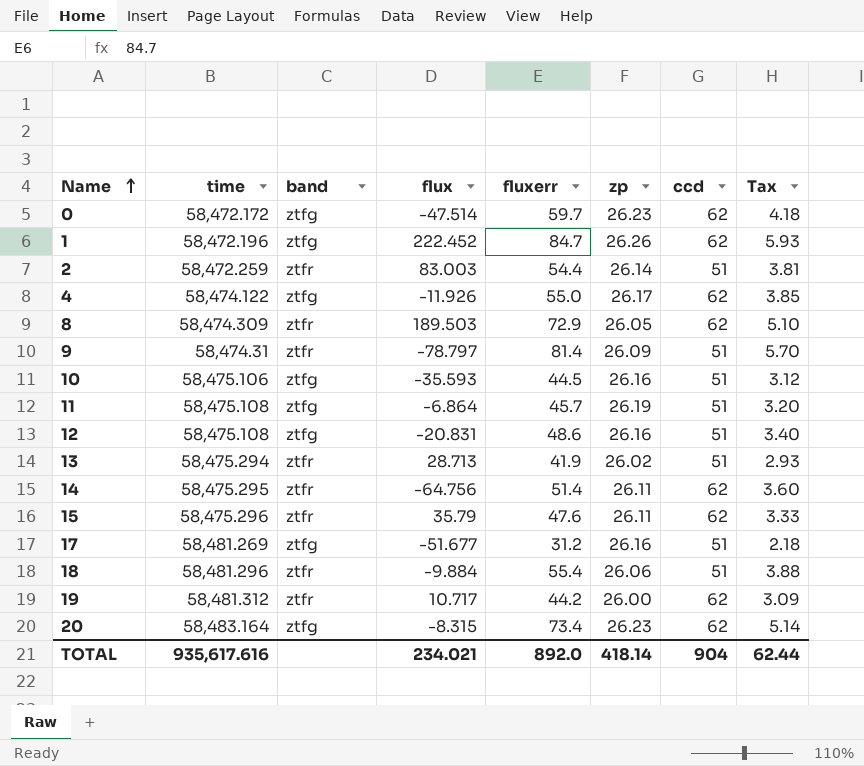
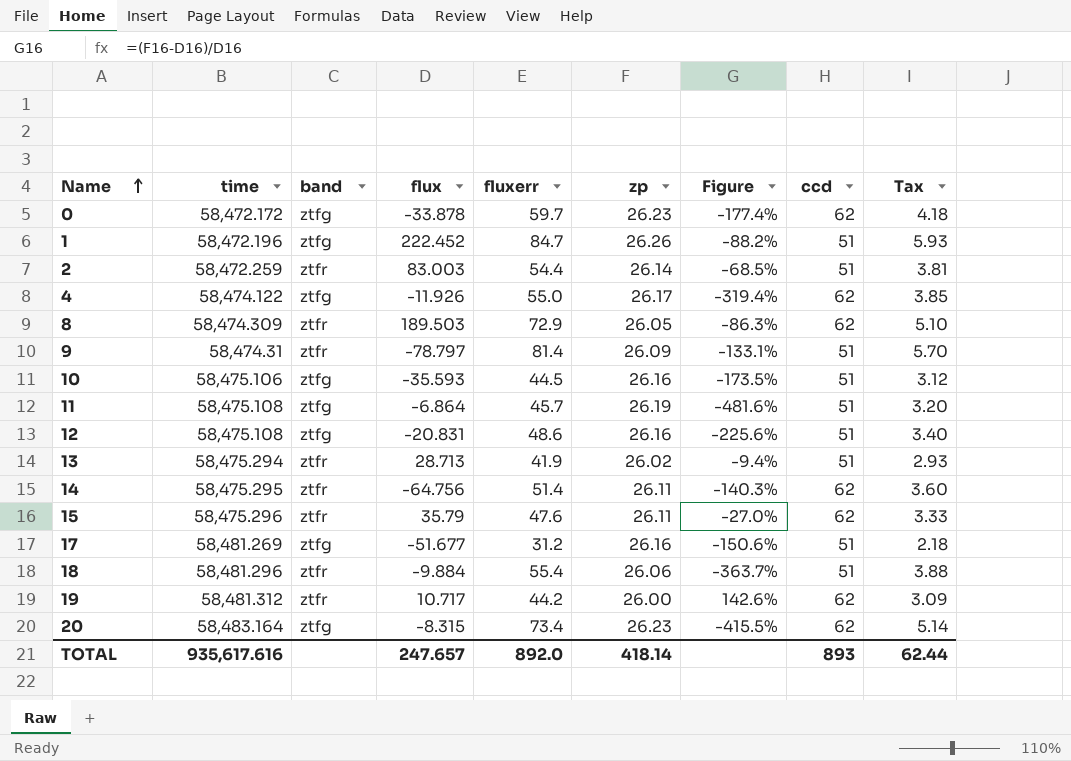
column Figure | formula: none -> ([zp] - [flux]) / [flux]
0 | flux: -47.514 -> -33.878
1 | ccd: 62 -> 51
TOTAL | flux: 234.021 -> 247.657
TOTAL | ccd: 904 -> 893

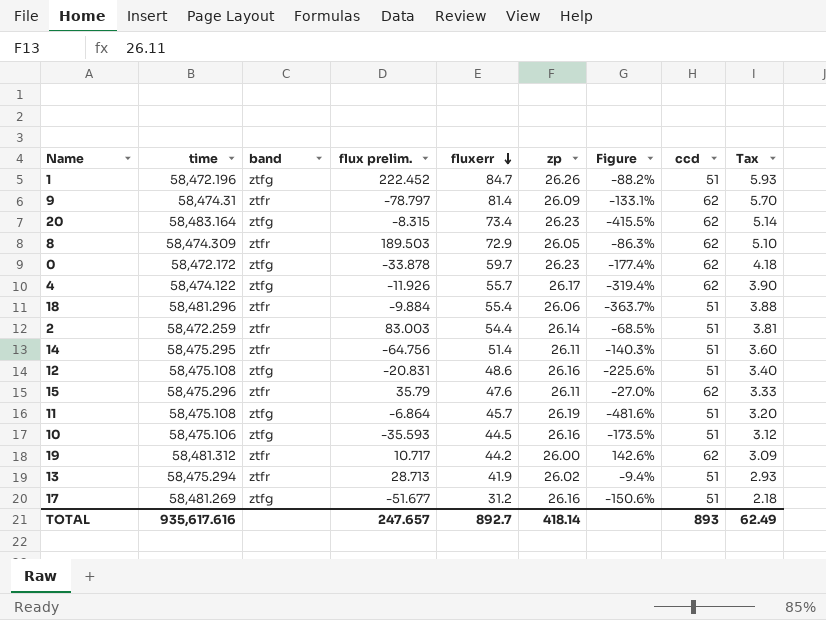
row order: Name ascending -> fluxerr descending
column name: flux -> flux prelim.
9 | ccd: 51 -> 62
4 | fluxerr: 55.0 -> 55.7
4 | Tax: 3.85 -> 3.90
14 | ccd: 62 -> 51
TOTAL | fluxerr: 892.0 -> 892.7
TOTAL | Tax: 62.44 -> 62.49

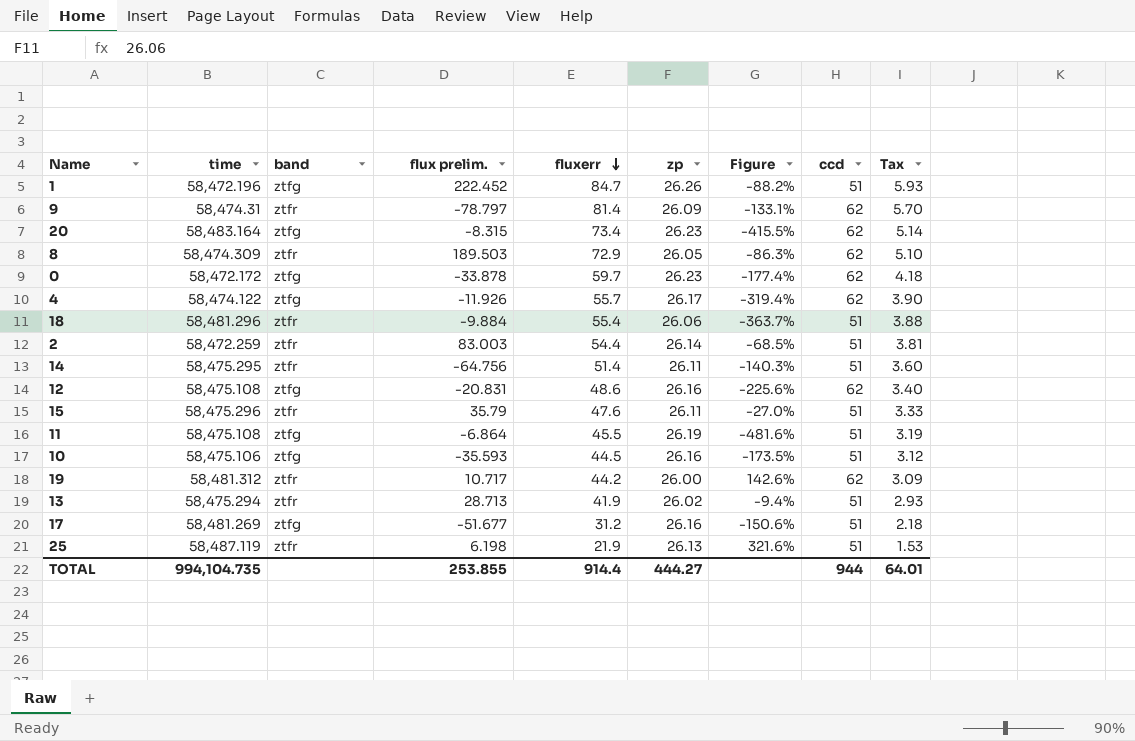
12 | ccd: 51 -> 62
15 | ccd: 62 -> 51
11 | fluxerr: 45.7 -> 45.5
11 | Tax: 3.20 -> 3.19
row 25: none -> 58,487.119 | ztfr | 6.198 | 21.9 | 26.13 | 321.6% | 51 | 1.53
TOTAL | time: 935,617.616 -> 994,104.735
TOTAL | flux prelim.: 247.657 -> 253.855
TOTAL | fluxerr: 892.7 -> 914.4
TOTAL | zp: 418.14 -> 444.27
TOTAL | ccd: 893 -> 944
TOTAL | Tax: 62.49 -> 64.01

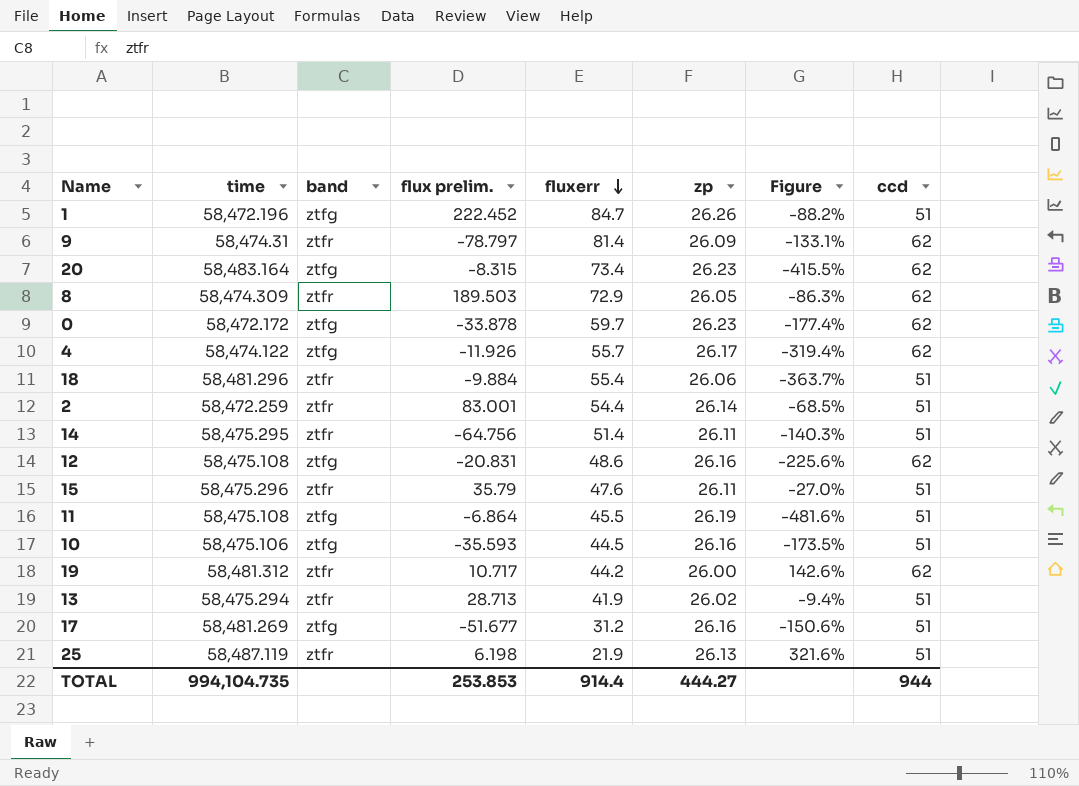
column Tax | formula: [fluxerr] * 0.07 -> none
2 | flux prelim.: 83.003 -> 83.001
TOTAL | flux prelim.: 253.855 -> 253.853

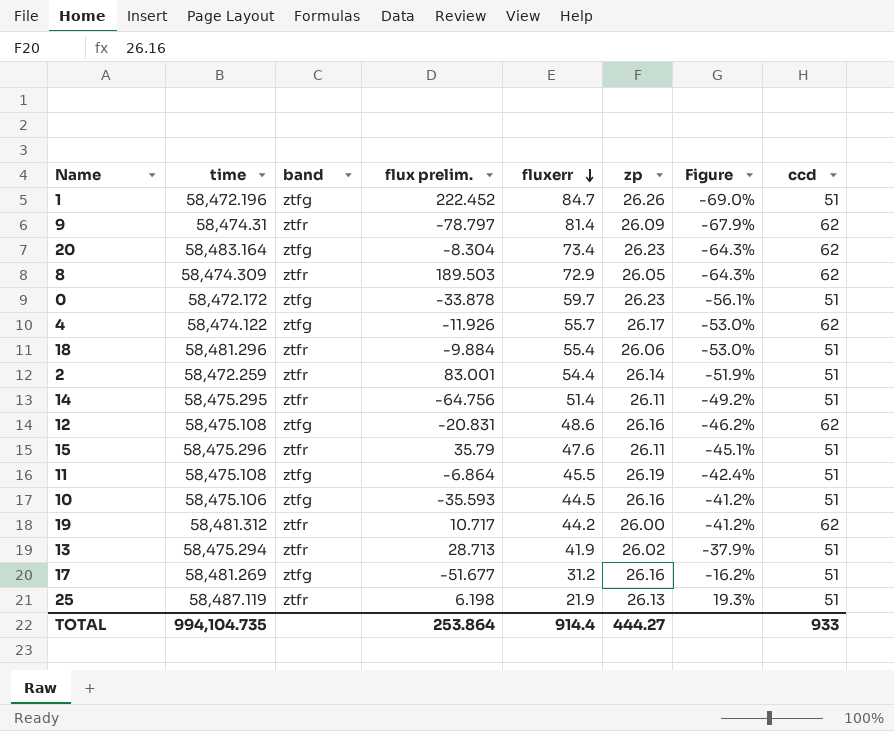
column Figure | formula: ([zp] - [flux prelim.]) / [flux prelim.] -> ([zp] - [fluxerr]) / [fluxerr]
20 | flux prelim.: -8.315 -> -8.304
0 | ccd: 62 -> 51
TOTAL | flux prelim.: 253.853 -> 253.864
TOTAL | ccd: 944 -> 933

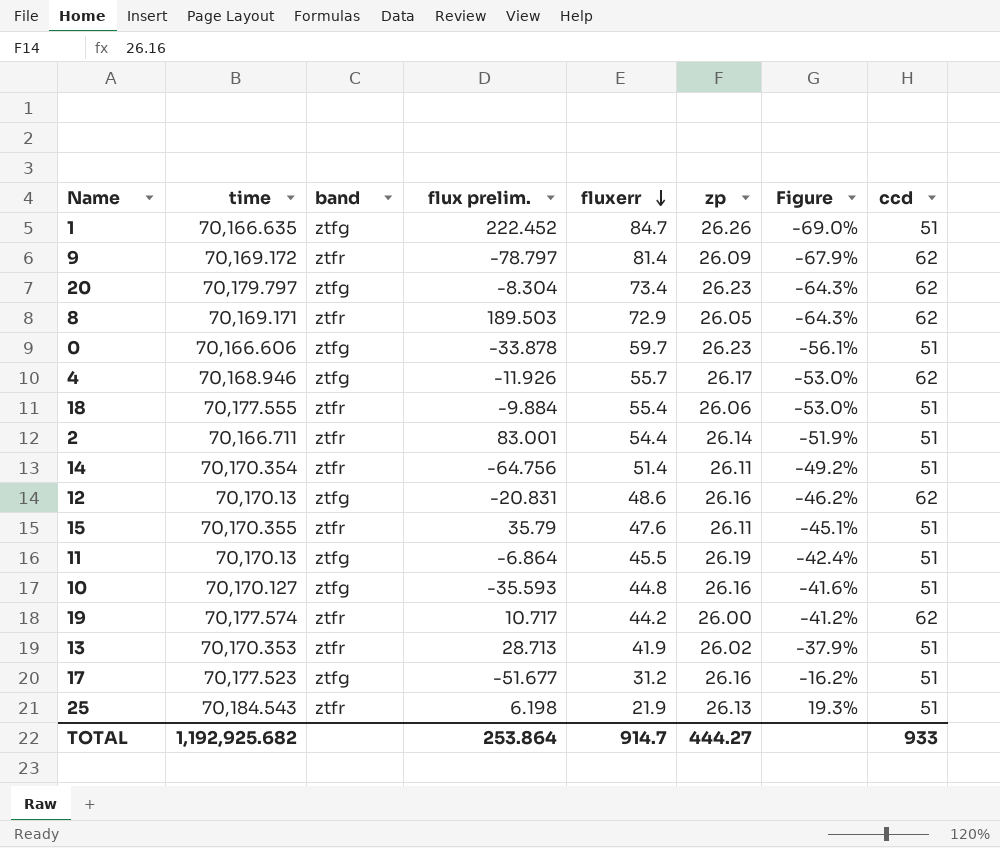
1 | time: 58,472.196 -> 70,166.635
9 | time: 58,474.31 -> 70,169.172
20 | time: 58,483.164 -> 70,179.797
8 | time: 58,474.309 -> 70,169.171
0 | time: 58,472.172 -> 70,166.606
4 | time: 58,474.122 -> 70,168.946
18 | time: 58,481.296 -> 70,177.555
2 | time: 58,472.259 -> 70,166.711
14 | time: 58,475.295 -> 70,170.354
12 | time: 58,475.108 -> 70,170.13
15 | time: 58,475.296 -> 70,170.355
11 | time: 58,475.108 -> 70,170.13
10 | time: 58,475.106 -> 70,170.127
10 | fluxerr: 44.5 -> 44.8
10 | Figure: -41.2% -> -41.6%
19 | time: 58,481.312 -> 70,177.574
13 | time: 58,475.294 -> 70,170.353
17 | time: 58,481.269 -> 70,177.523
25 | time: 58,487.119 -> 70,184.543
TOTAL | time: 994,104.735 -> 1,192,925.682
TOTAL | fluxerr: 914.4 -> 914.7

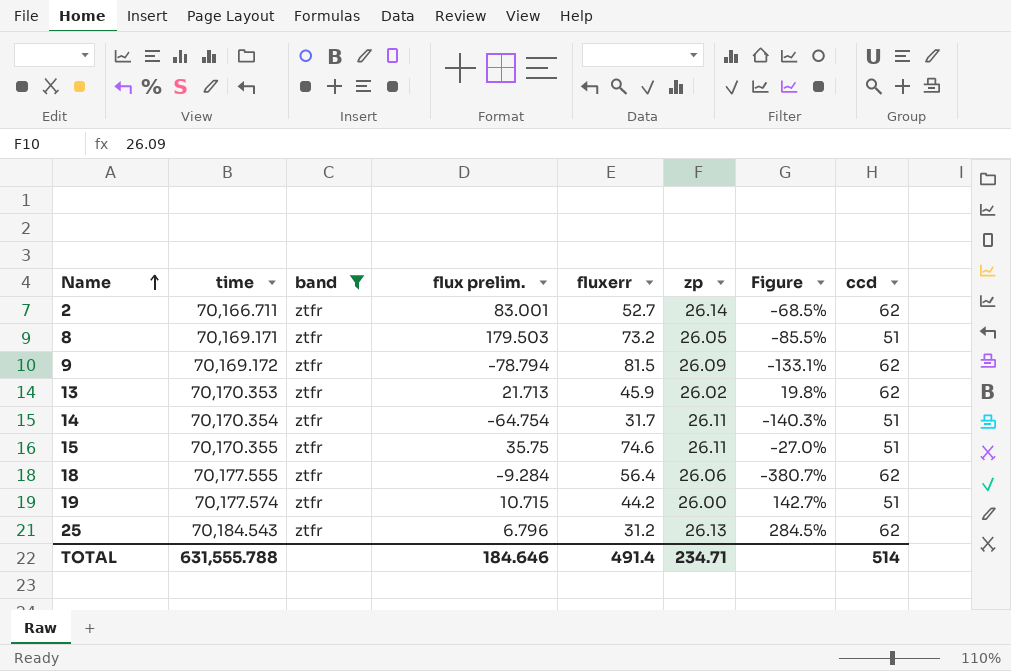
filter: none -> band = ztfr
row order: fluxerr descending -> Name ascending
column Figure | formula: ([zp] - [fluxerr]) / [fluxerr] -> ([zp] - [flux prelim.]) / [flux prelim.]
2 | fluxerr: 54.4 -> 52.7
2 | ccd: 51 -> 62
8 | flux prelim.: 189.503 -> 179.503
8 | fluxerr: 72.9 -> 73.2
8 | ccd: 62 -> 51
9 | flux prelim.: -78.797 -> -78.794
9 | fluxerr: 81.4 -> 81.5
13 | flux prelim.: 28.713 -> 21.713
13 | fluxerr: 41.9 -> 45.9
13 | ccd: 51 -> 62
14 | flux prelim.: -64.756 -> -64.754
14 | fluxerr: 51.4 -> 31.7
15 | flux prelim.: 35.79 -> 35.75
15 | fluxerr: 47.6 -> 74.6
18 | flux prelim.: -9.884 -> -9.284
18 | fluxerr: 55.4 -> 56.4
18 | ccd: 51 -> 62
19 | flux prelim.: 10.717 -> 10.715
19 | ccd: 62 -> 51
25 | flux prelim.: 6.198 -> 6.796
25 | fluxerr: 21.9 -> 31.2
25 | ccd: 51 -> 62
TOTAL | time: 1,192,925.682 -> 631,555.788
TOTAL | flux prelim.: 253.864 -> 184.646
TOTAL | fluxerr: 914.7 -> 491.4
TOTAL | zp: 444.27 -> 234.71
TOTAL | ccd: 933 -> 514

